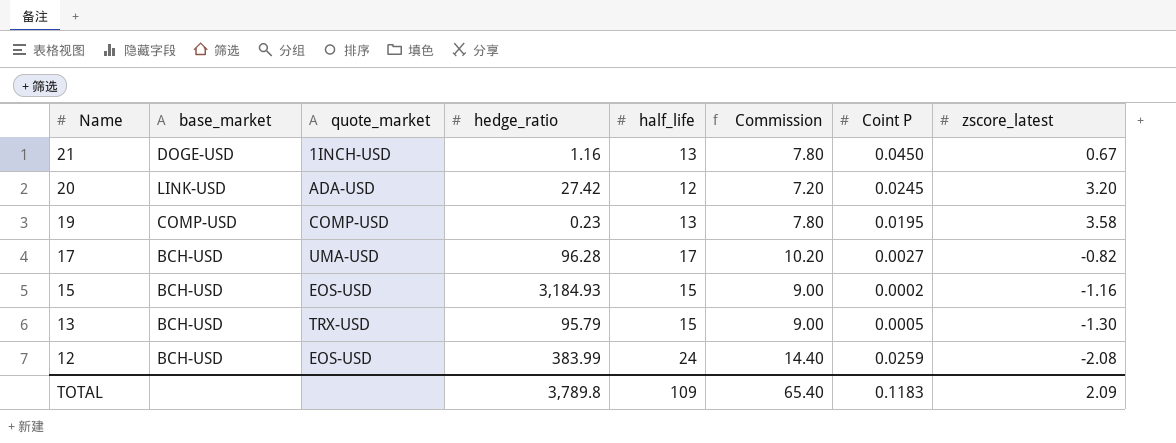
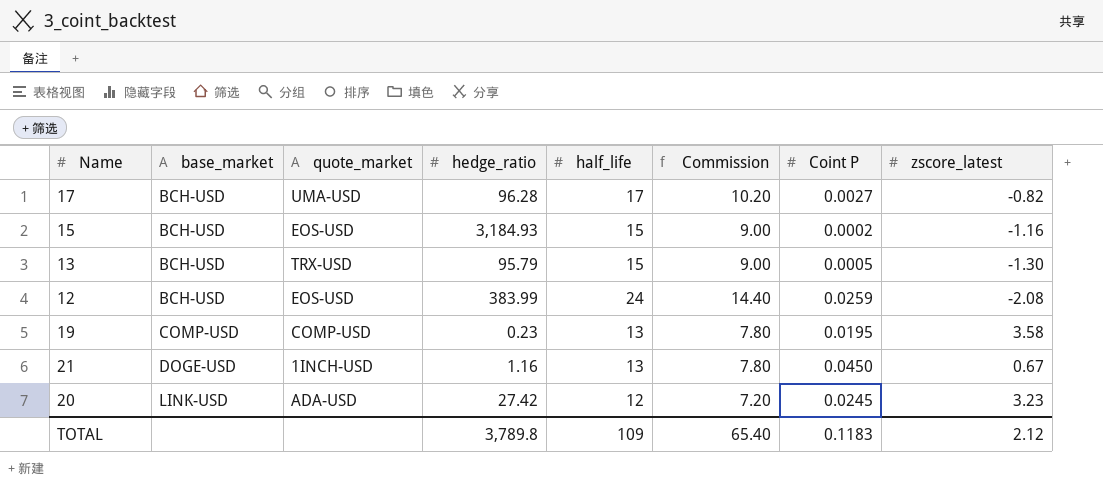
row order: Name descending -> base_market ascending
20 | zscore_latest: 3.20 -> 3.23
TOTAL | zscore_latest: 2.09 -> 2.12

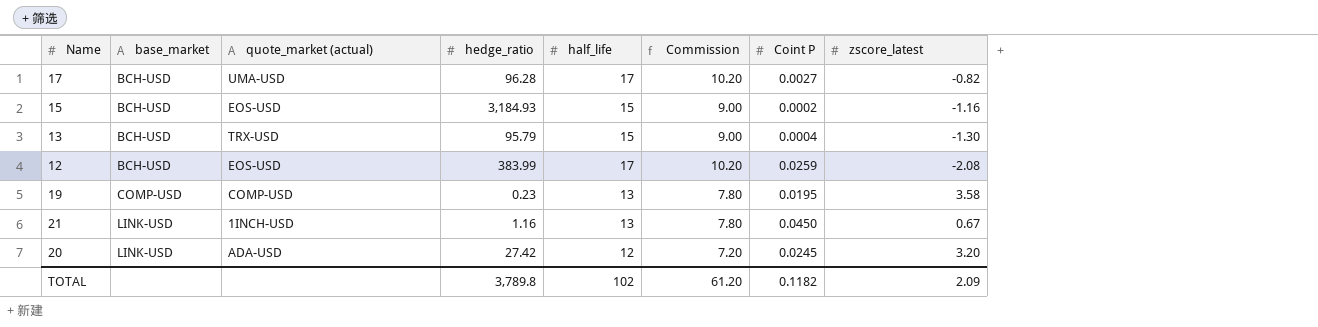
column name: quote_market -> quote_market (actual)
13 | Coint P: 0.0005 -> 0.0004
12 | half_life: 24 -> 17
12 | Commission: 14.40 -> 10.20
21 | base_market: DOGE-USD -> LINK-USD
20 | zscore_latest: 3.23 -> 3.20
TOTAL | half_life: 109 -> 102
TOTAL | Commission: 65.40 -> 61.20
TOTAL | Coint P: 0.1183 -> 0.1182
TOTAL | zscore_latest: 2.12 -> 2.09

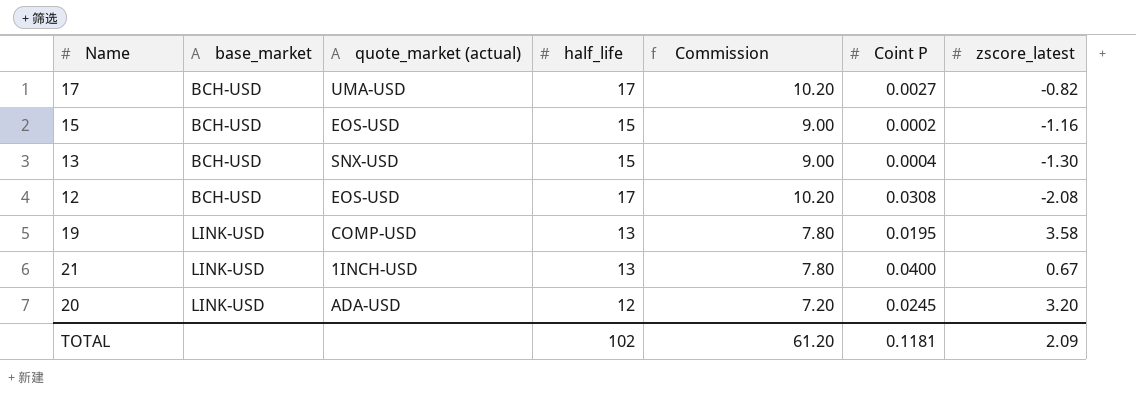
column hedge_ratio | position: 4 -> none
13 | quote_market (actual): TRX-USD -> SNX-USD
12 | Coint P: 0.0259 -> 0.0308
19 | base_market: COMP-USD -> LINK-USD
21 | Coint P: 0.0450 -> 0.0400
TOTAL | Coint P: 0.1182 -> 0.1181

